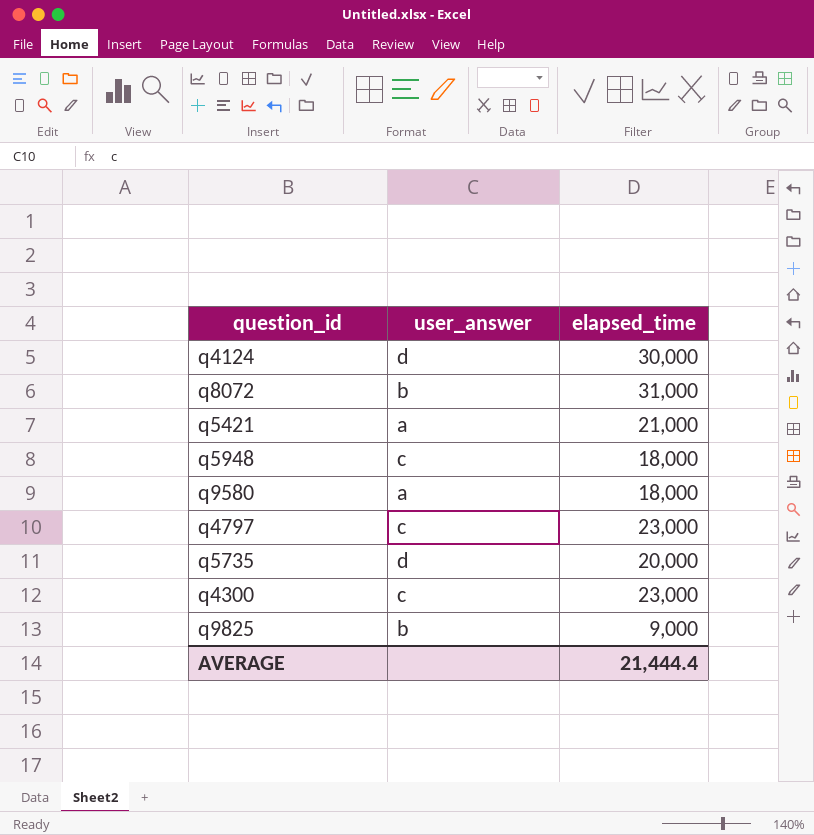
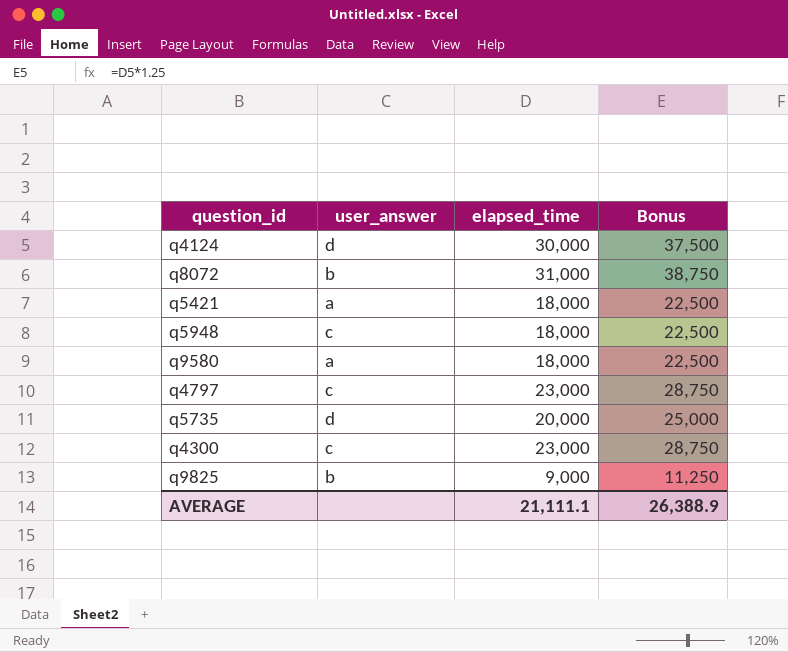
column Bonus | formula: none -> [elapsed_time] * 1.25
q5421 | elapsed_time: 21,000 -> 18,000
AVERAGE | elapsed_time: 21,444.4 -> 21,111.1

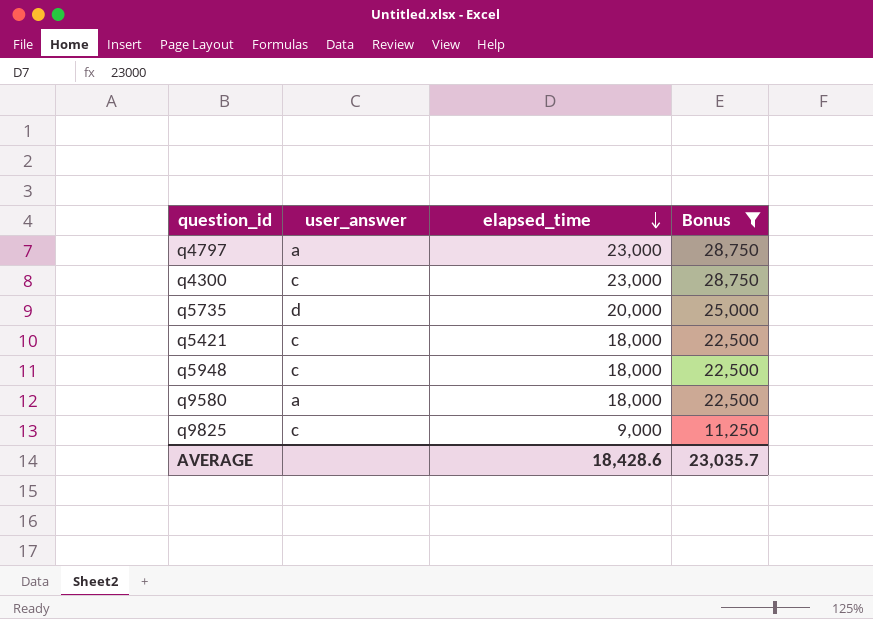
filter: none -> Bonus <= 28,750
row order: none -> elapsed_time descending
q4797 | user_answer: c -> a
q5421 | user_answer: a -> c
q9825 | user_answer: b -> c
AVERAGE | elapsed_time: 21,111.1 -> 18,428.6
AVERAGE | Bonus: 26,388.9 -> 23,035.7

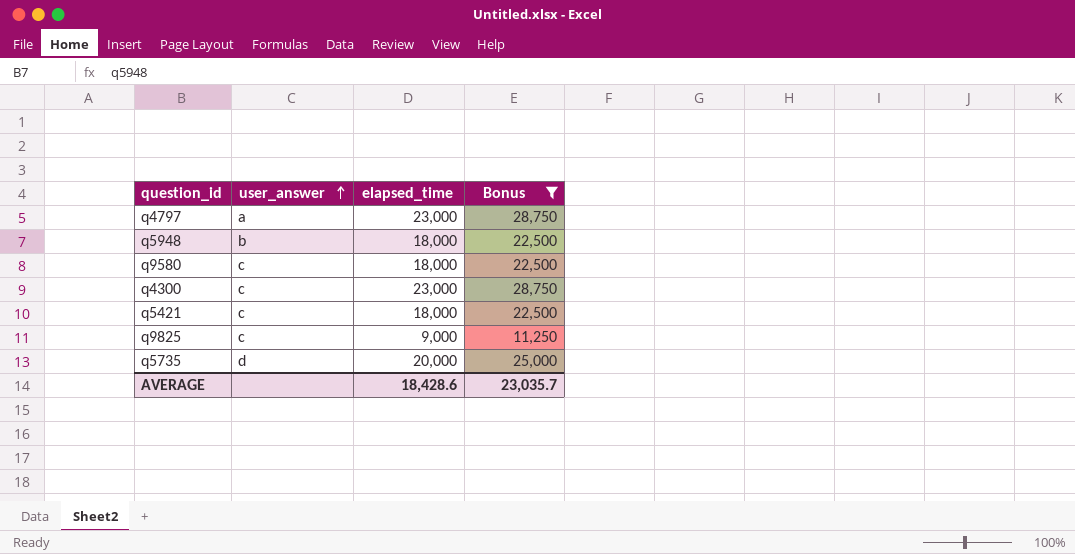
row order: elapsed_time descending -> user_answer ascending
q5948 | user_answer: c -> b
q9580 | user_answer: a -> c

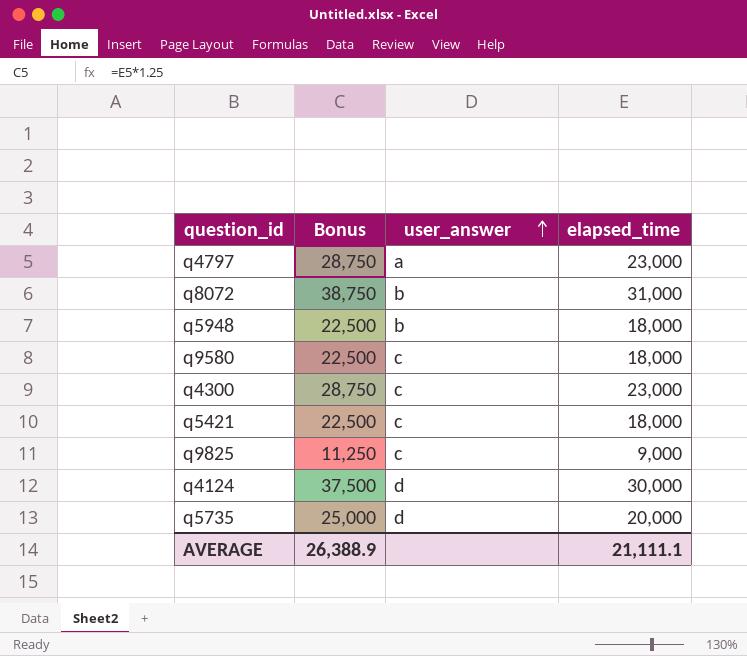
filter: Bonus <= 28,750 -> none
column Bonus | position: 4 -> 2
AVERAGE | Bonus: 23,035.7 -> 26,388.9
AVERAGE | elapsed_time: 18,428.6 -> 21,111.1

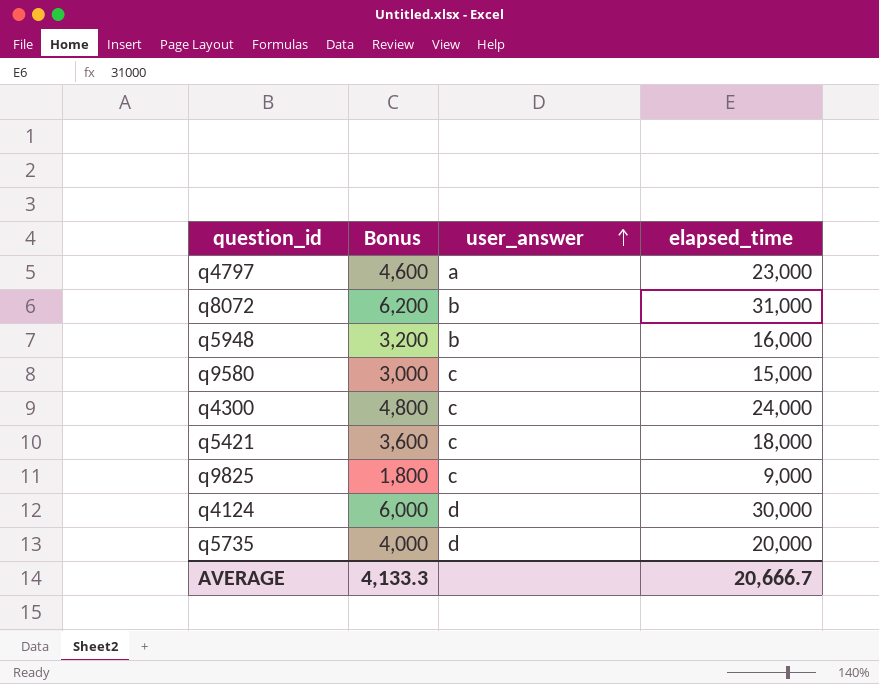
column Bonus | formula: [elapsed_time] * 1.25 -> [elapsed_time] * 0.2
q5948 | elapsed_time: 18,000 -> 16,000
q9580 | elapsed_time: 18,000 -> 15,000
q4300 | elapsed_time: 23,000 -> 24,000
AVERAGE | Bonus: 26,388.9 -> 4,133.3
AVERAGE | elapsed_time: 21,111.1 -> 20,666.7

